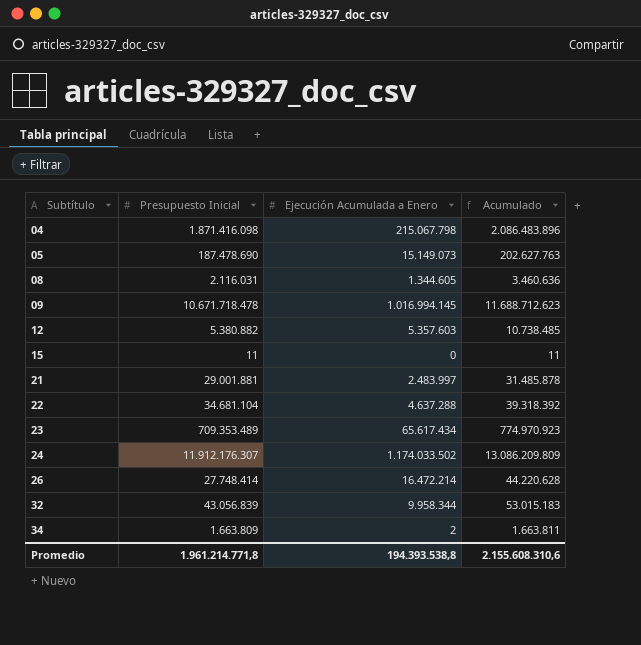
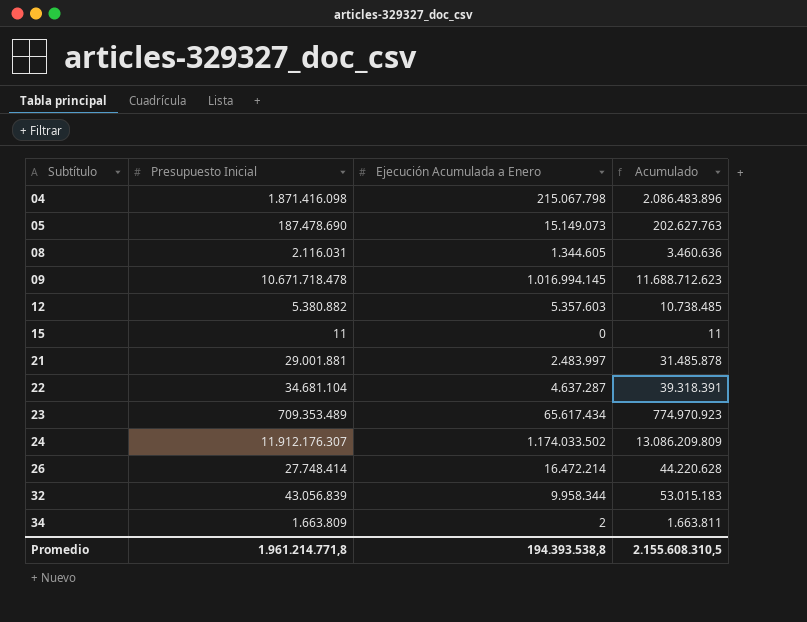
22 | Ejecución Acumulada a Enero: 4.637.288 -> 4.637.287
22 | Acumulado: 39.318.392 -> 39.318.391
Promedio | Acumulado: 2.155.608.310,6 -> 2.155.608.310,5

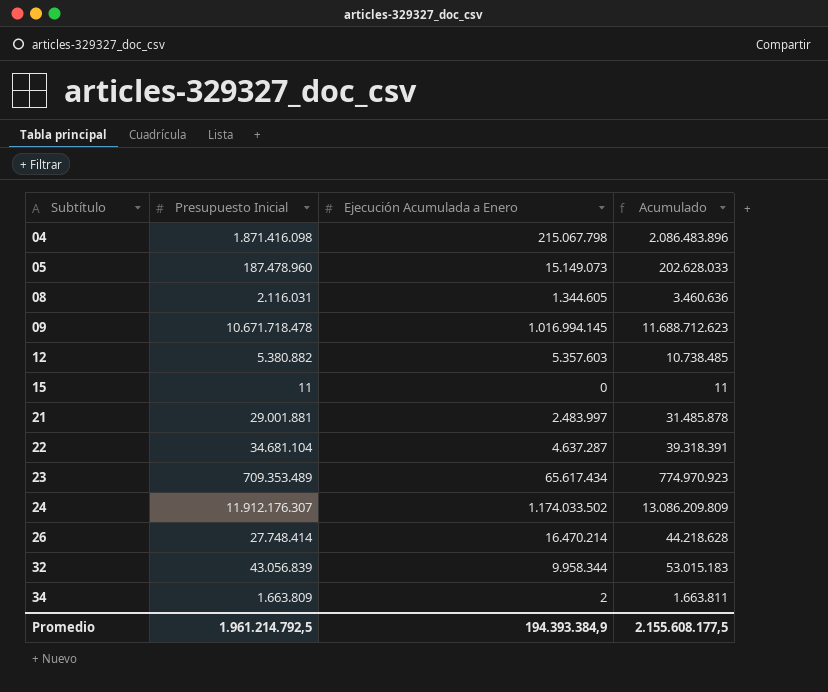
05 | Presupuesto Inicial: 187.478.690 -> 187.478.960
05 | Acumulado: 202.627.763 -> 202.628.033
26 | Ejecución Acumulada a Enero: 16.472.214 -> 16.470.214
26 | Acumulado: 44.220.628 -> 44.218.628
Promedio | Presupuesto Inicial: 1.961.214.771,8 -> 1.961.214.792,5
Promedio | Ejecución Acumulada a Enero: 194.393.538,8 -> 194.393.384,9
Promedio | Acumulado: 2.155.608.310,5 -> 2.155.608.177,5

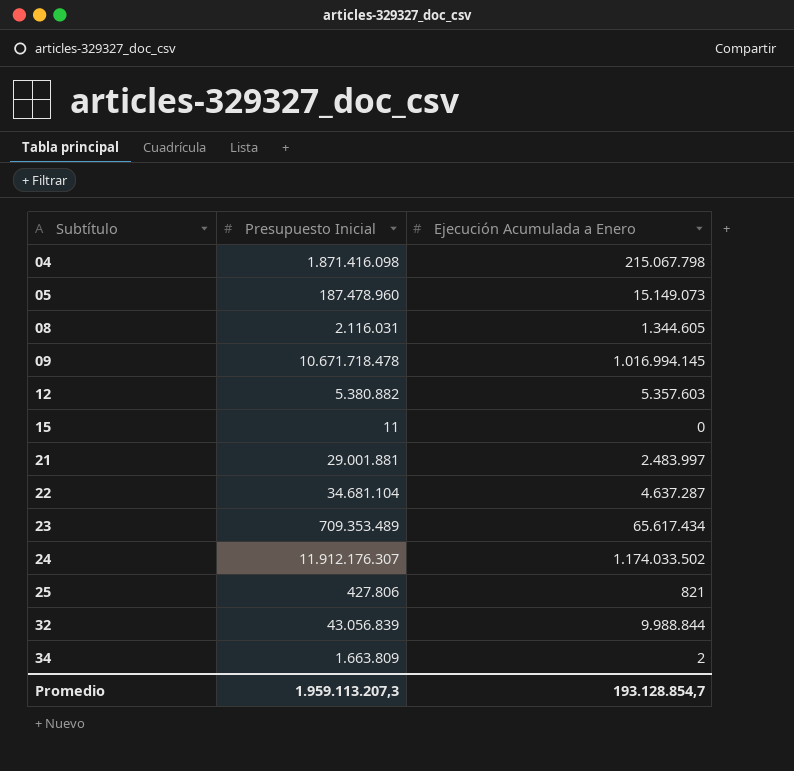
column Acumulado | formula: [Presupuesto Inicial] + [Ejecución Acumulada a Enero] -> none
row 26: 27.748.414 | 16.470.214 | 44.218.628 -> none
row 25: none -> 427.806 | 821
32 | Ejecución Acumulada a Enero: 9.958.344 -> 9.988.844
Promedio | Presupuesto Inicial: 1.961.214.792,5 -> 1.959.113.207,3
Promedio | Ejecución Acumulada a Enero: 194.393.384,9 -> 193.128.854,7

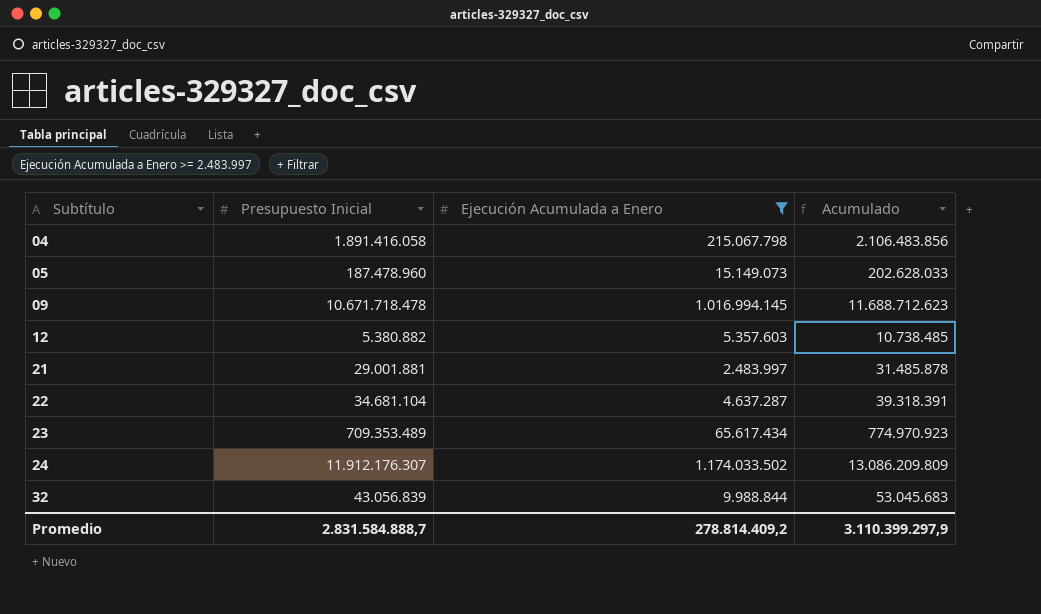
filter: none -> Ejecución Acumulada a Enero >= 2.483.997
column Acumulado | formula: none -> [Presupuesto Inicial] + [Ejecución Acumulada a Enero]
04 | Presupuesto Inicial: 1.871.416.098 -> 1.891.416.058
Promedio | Presupuesto Inicial: 1.959.113.207,3 -> 2.831.584.888,7
Promedio | Ejecución Acumulada a Enero: 193.128.854,7 -> 278.814.409,2

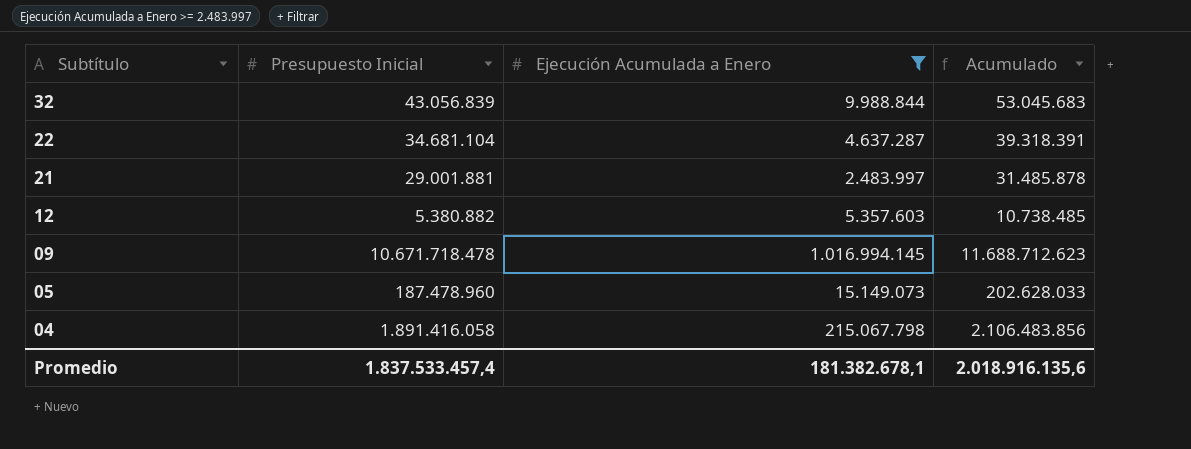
row order: Subtítulo ascending -> Subtítulo descending
row 23: 709.353.489 | 65.617.434 | 774.970.923 -> none
row 24: 11.912.176.307 | 1.174.033.502 | 13.086.209.809 -> none
Promedio | Presupuesto Inicial: 2.831.584.888,7 -> 1.837.533.457,4
Promedio | Ejecución Acumulada a Enero: 278.814.409,2 -> 181.382.678,1
Promedio | Acumulado: 3.110.399.297,9 -> 2.018.916.135,6

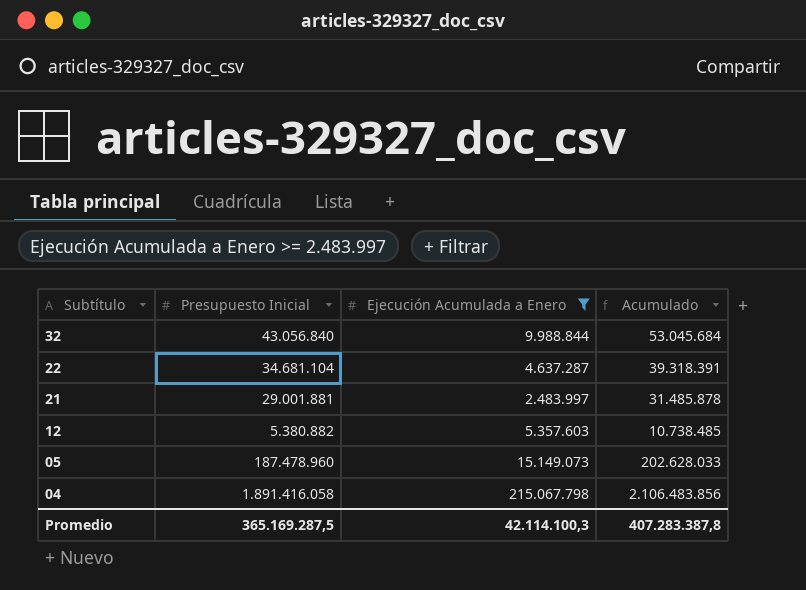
row 09: 10.671.718.478 | 1.016.994.145 | 11.688.712.623 -> none
32 | Presupuesto Inicial: 43.056.839 -> 43.056.840
32 | Acumulado: 53.045.683 -> 53.045.684
Promedio | Presupuesto Inicial: 1.837.533.457,4 -> 365.169.287,5
Promedio | Ejecución Acumulada a Enero: 181.382.678,1 -> 42.114.100,3
Promedio | Acumulado: 2.018.916.135,6 -> 407.283.387,8

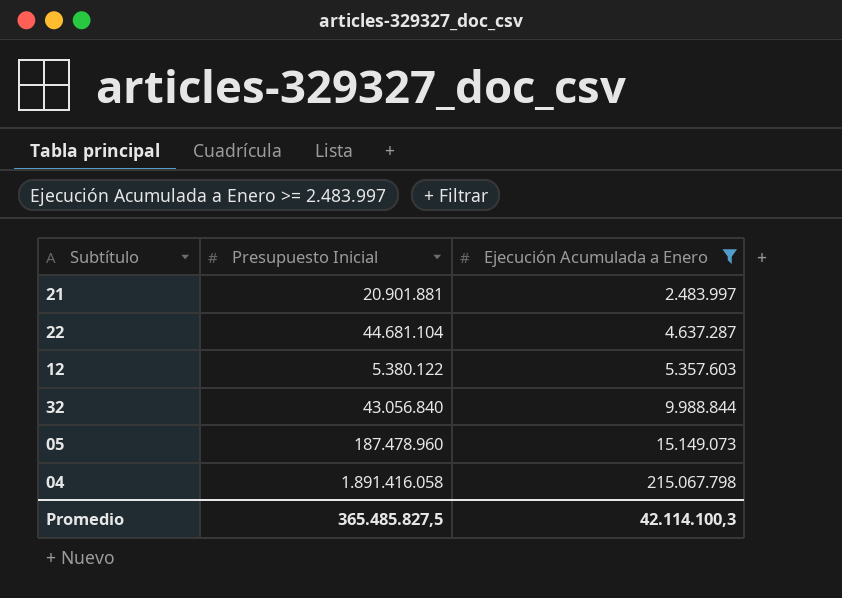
row order: Subtítulo descending -> Ejecución Acumulada a Enero ascending
column Acumulado | formula: [Presupuesto Inicial] + [Ejecución Acumulada a Enero] -> none
21 | Presupuesto Inicial: 29.001.881 -> 20.901.881
22 | Presupuesto Inicial: 34.681.104 -> 44.681.104
12 | Presupuesto Inicial: 5.380.882 -> 5.380.122
Promedio | Presupuesto Inicial: 365.169.287,5 -> 365.485.827,5

